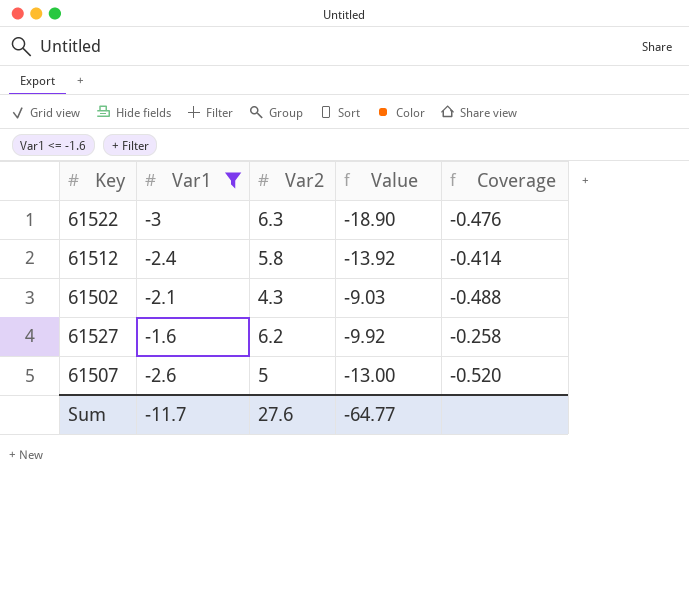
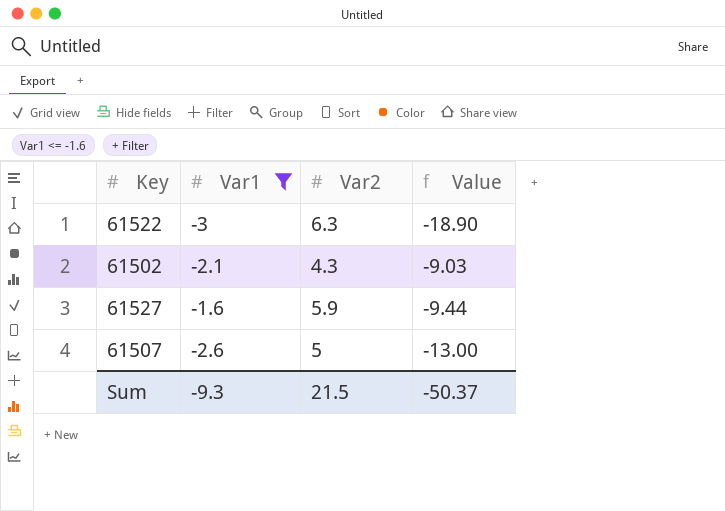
column Coverage | formula: [Var1] / [Var2] -> none
row 61512: -2.4 | 5.8 | -13.92 | -0.414 -> none
61527 | Var2: 6.2 -> 5.9
61527 | Value: -9.92 -> -9.44
Sum | Var1: -11.7 -> -9.3
Sum | Var2: 27.6 -> 21.5
Sum | Value: -64.77 -> -50.37

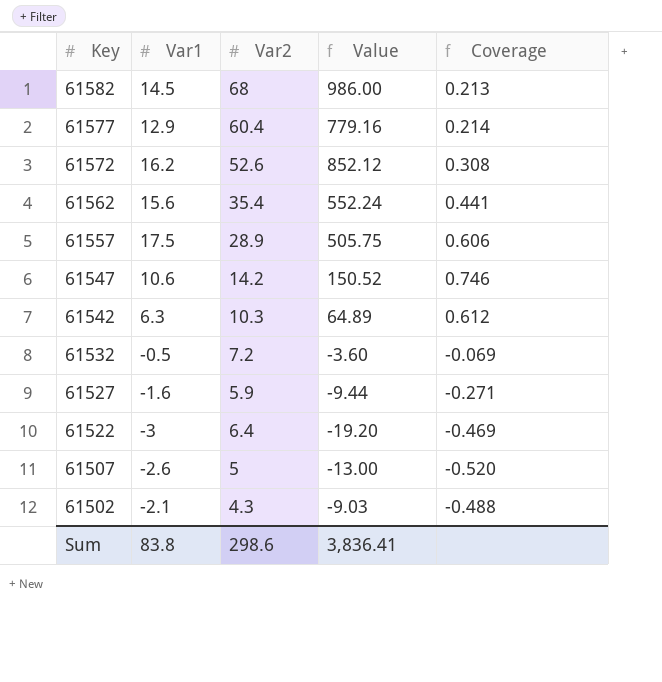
filter: Var1 <= -1.6 -> none
row order: none -> Key descending
column Coverage | formula: none -> [Var1] / [Var2]
61522 | Var2: 6.3 -> 6.4
61522 | Value: -18.90 -> -19.20
Sum | Var1: -9.3 -> 83.8
Sum | Var2: 21.5 -> 298.6
Sum | Value: -50.37 -> 3,836.41

